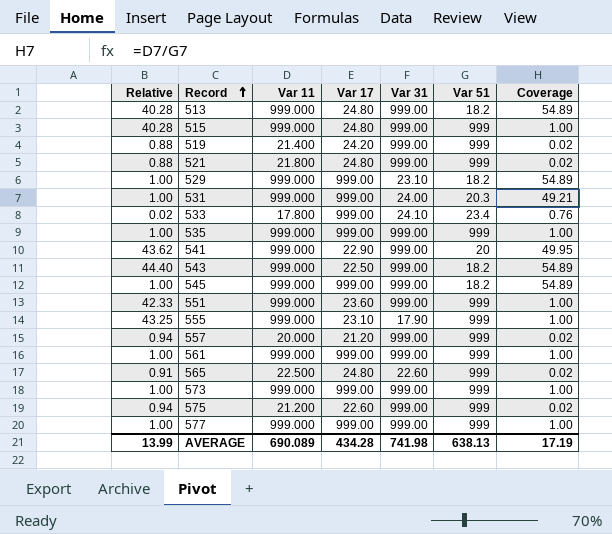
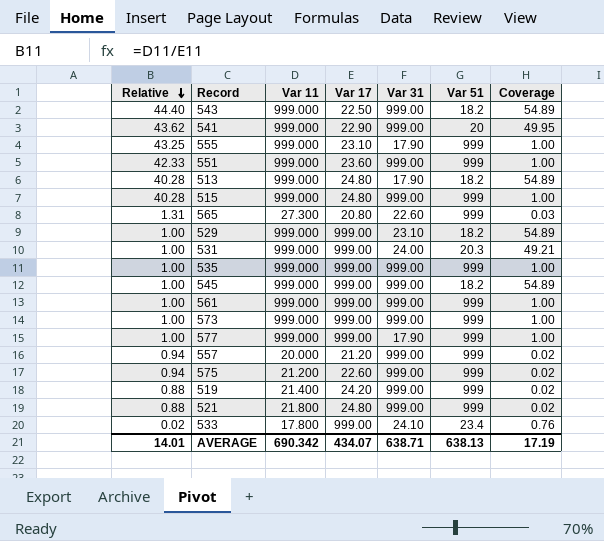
row order: Record ascending -> Relative descending
513 | Var 31: 999.00 -> 17.90
565 | Relative: 0.91 -> 1.31
565 | Var 11: 22.500 -> 27.300
565 | Var 17: 24.80 -> 20.80
565 | Coverage: 0.02 -> 0.03
577 | Var 31: 999.00 -> 17.90
AVERAGE | Relative: 13.99 -> 14.01
AVERAGE | Var 11: 690.089 -> 690.342
AVERAGE | Var 17: 434.28 -> 434.07
AVERAGE | Var 31: 741.98 -> 638.71

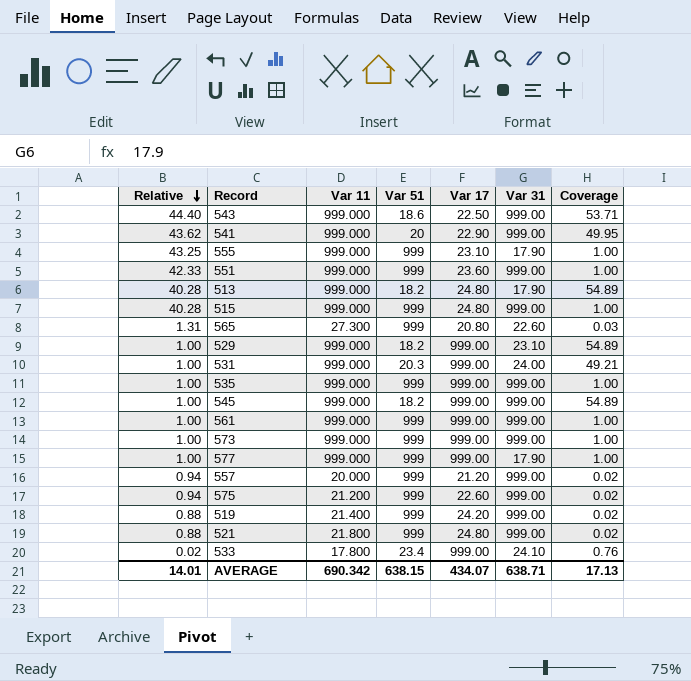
column Var 51 | position: 6 -> 4
543 | Var 51: 18.2 -> 18.6
543 | Coverage: 54.89 -> 53.71
AVERAGE | Var 51: 638.13 -> 638.15
AVERAGE | Coverage: 17.19 -> 17.13

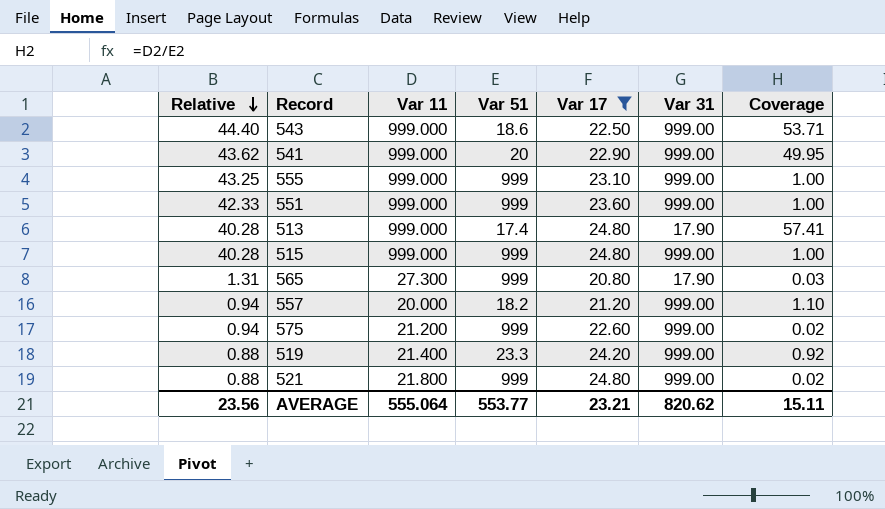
filter: none -> Var 17 != 999.00
555 | Var 31: 17.90 -> 999.00
513 | Var 51: 18.2 -> 17.4
513 | Coverage: 54.89 -> 57.41
565 | Var 31: 22.60 -> 17.90
557 | Var 51: 999 -> 18.2
557 | Coverage: 0.02 -> 1.10
519 | Var 51: 999 -> 23.3
519 | Coverage: 0.02 -> 0.92
AVERAGE | Relative: 14.01 -> 23.56
AVERAGE | Var 11: 690.342 -> 555.064
AVERAGE | Var 51: 638.15 -> 553.77
AVERAGE | Var 17: 434.07 -> 23.21
AVERAGE | Var 31: 638.71 -> 820.62
AVERAGE | Coverage: 17.13 -> 15.11

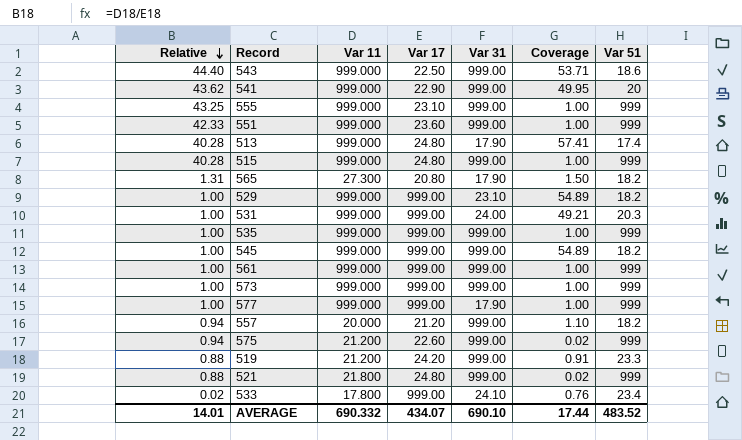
filter: Var 17 != 999.00 -> none
column Var 51 | position: 4 -> 7
565 | Coverage: 0.03 -> 1.50
565 | Var 51: 999 -> 18.2
519 | Var 11: 21.400 -> 21.200
519 | Coverage: 0.92 -> 0.91
AVERAGE | Relative: 23.56 -> 14.01
AVERAGE | Var 11: 555.064 -> 690.332
AVERAGE | Var 17: 23.21 -> 434.07
AVERAGE | Var 31: 820.62 -> 690.10
AVERAGE | Coverage: 15.11 -> 17.44
AVERAGE | Var 51: 553.77 -> 483.52

